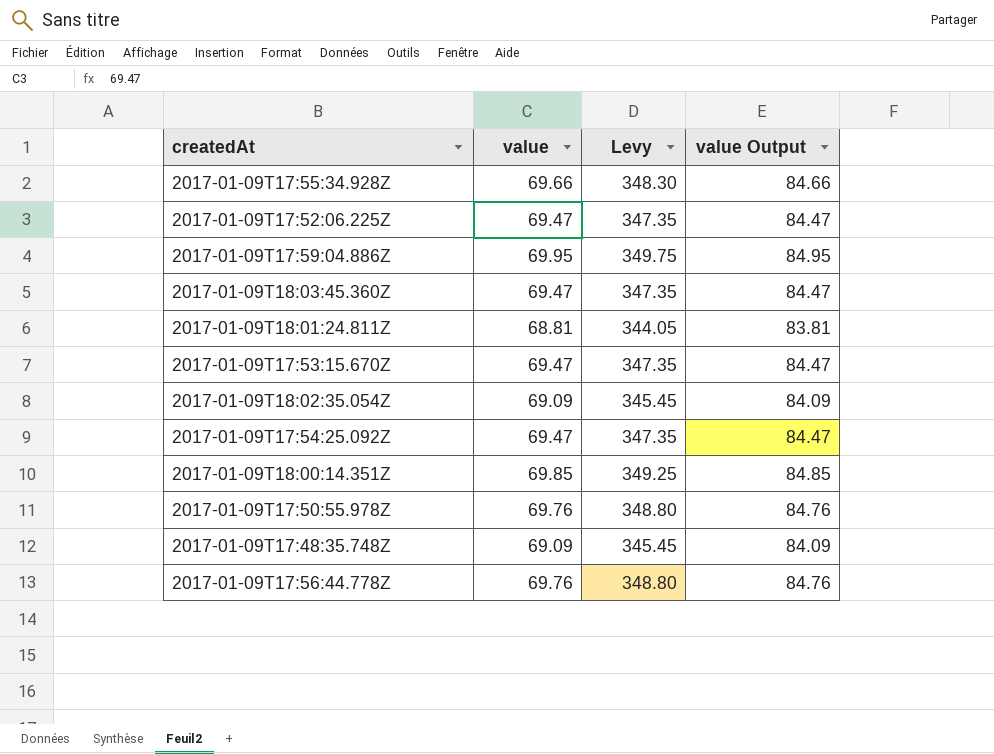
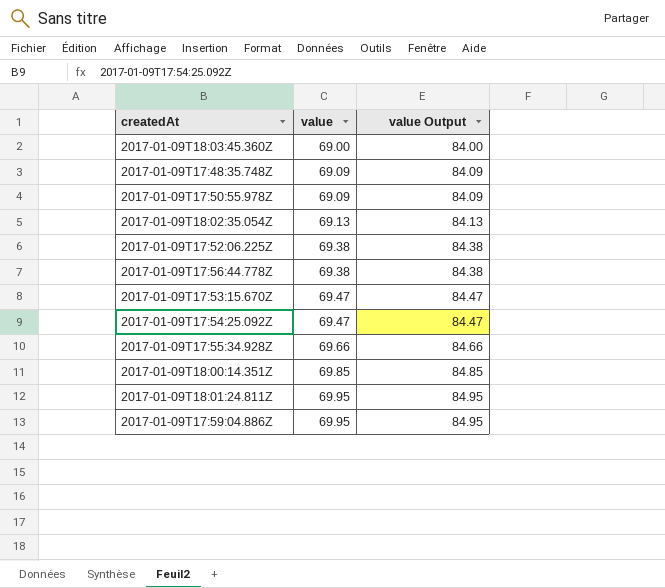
row order: none -> value ascending
column Levy | formula: [value] * 5 -> none
2017-01-09T18:03:45.360Z | value: 69.47 -> 69.00
2017-01-09T18:03:45.360Z | value Output: 84.47 -> 84.00
2017-01-09T17:50:55.978Z | value: 69.76 -> 69.09
2017-01-09T17:50:55.978Z | value Output: 84.76 -> 84.09
2017-01-09T18:02:35.054Z | value: 69.09 -> 69.13
2017-01-09T18:02:35.054Z | value Output: 84.09 -> 84.13
2017-01-09T17:52:06.225Z | value: 69.47 -> 69.38
2017-01-09T17:52:06.225Z | value Output: 84.47 -> 84.38
2017-01-09T17:56:44.778Z | value: 69.76 -> 69.38
2017-01-09T17:56:44.778Z | value Output: 84.76 -> 84.38
2017-01-09T18:01:24.811Z | value: 68.81 -> 69.95
2017-01-09T18:01:24.811Z | value Output: 83.81 -> 84.95

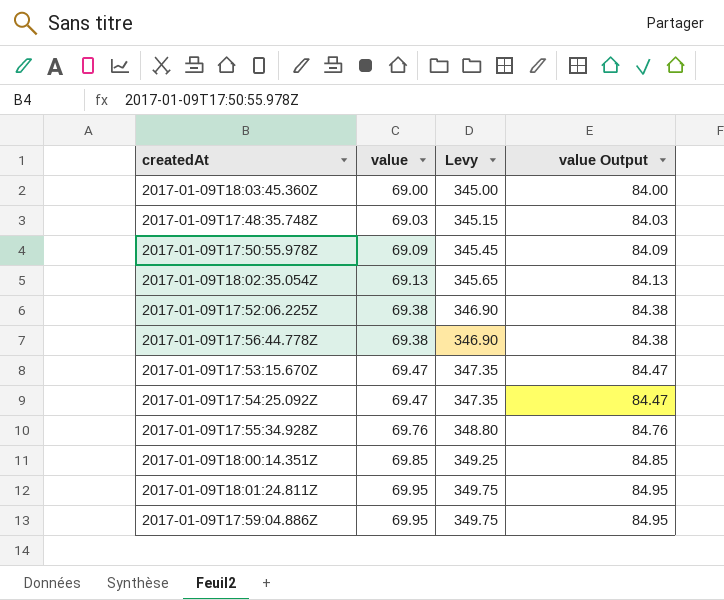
column Levy | formula: none -> [value] * 5
2017-01-09T17:48:35.748Z | value: 69.09 -> 69.03
2017-01-09T17:48:35.748Z | value Output: 84.09 -> 84.03
2017-01-09T17:55:34.928Z | value: 69.66 -> 69.76
2017-01-09T17:55:34.928Z | value Output: 84.66 -> 84.76

